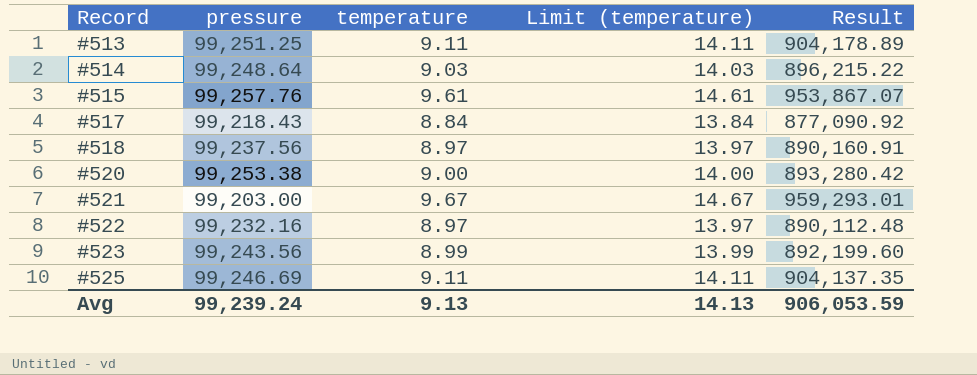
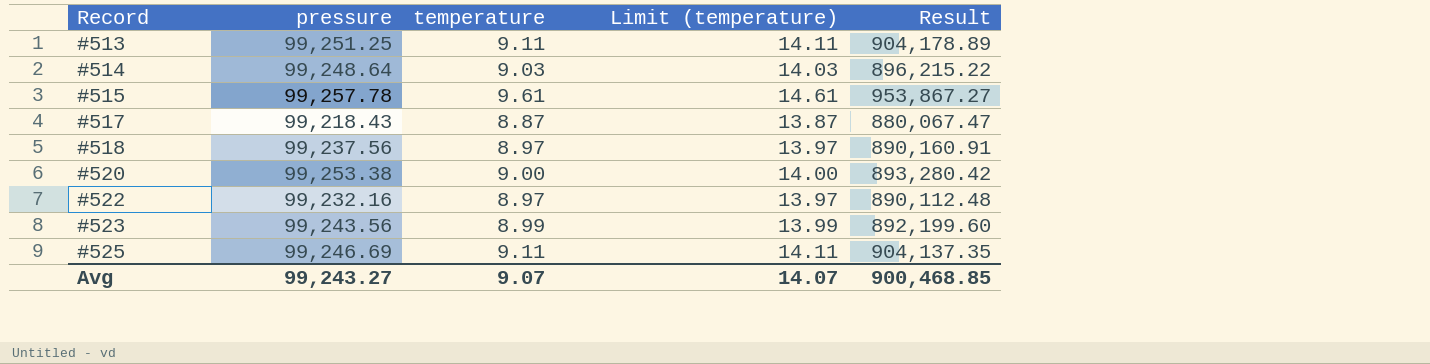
row #521: 99,203.00 | 9.67 | 14.67 | 959,293.01 -> none
#515 | pressure: 99,257.76 -> 99,257.78
#515 | Result: 953,867.07 -> 953,867.27
#517 | temperature: 8.84 -> 8.87
#517 | Limit (temperature): 13.84 -> 13.87
#517 | Result: 877,090.92 -> 880,067.47
Avg | pressure: 99,239.24 -> 99,243.27
Avg | temperature: 9.13 -> 9.07
Avg | Limit (temperature): 14.13 -> 14.07
Avg | Result: 906,053.59 -> 900,468.85

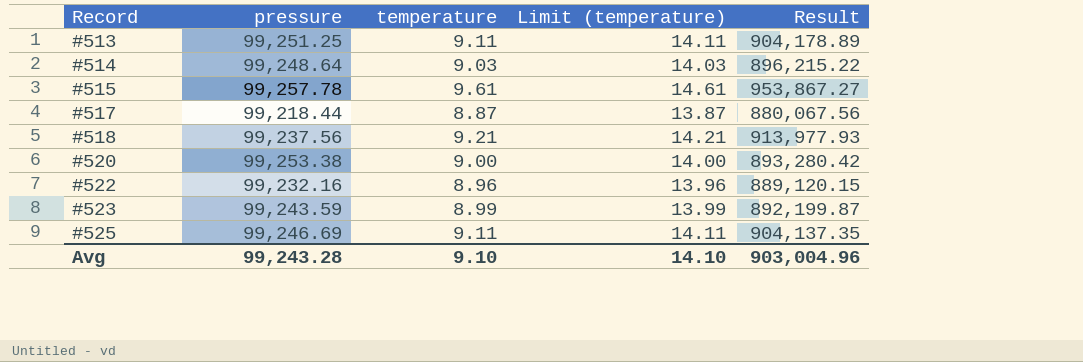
#517 | pressure: 99,218.43 -> 99,218.44
#517 | Result: 880,067.47 -> 880,067.56
#518 | temperature: 8.97 -> 9.21
#518 | Limit (temperature): 13.97 -> 14.21
#518 | Result: 890,160.91 -> 913,977.93
#522 | temperature: 8.97 -> 8.96
#522 | Limit (temperature): 13.97 -> 13.96
#522 | Result: 890,112.48 -> 889,120.15
#523 | pressure: 99,243.56 -> 99,243.59
#523 | Result: 892,199.60 -> 892,199.87
Avg | pressure: 99,243.27 -> 99,243.28
Avg | temperature: 9.07 -> 9.10
Avg | Limit (temperature): 14.07 -> 14.10
Avg | Result: 900,468.85 -> 903,004.96

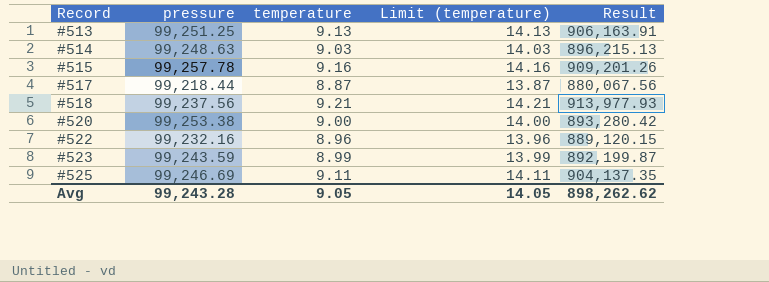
#513 | temperature: 9.11 -> 9.13
#513 | Limit (temperature): 14.11 -> 14.13
#513 | Result: 904,178.89 -> 906,163.91
#514 | pressure: 99,248.64 -> 99,248.63
#514 | Result: 896,215.22 -> 896,215.13
#515 | temperature: 9.61 -> 9.16
#515 | Limit (temperature): 14.61 -> 14.16
#515 | Result: 953,867.27 -> 909,201.26
Avg | temperature: 9.10 -> 9.05
Avg | Limit (temperature): 14.10 -> 14.05
Avg | Result: 903,004.96 -> 898,262.62

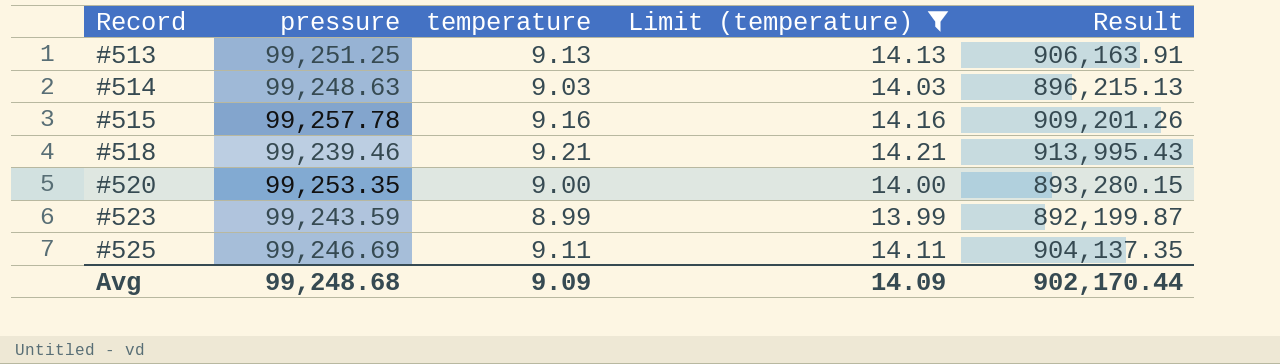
filter: none -> Limit (temperature) >= 13.99
#518 | pressure: 99,237.56 -> 99,239.46
#518 | Result: 913,977.93 -> 913,995.43
#520 | pressure: 99,253.38 -> 99,253.35
#520 | Result: 893,280.42 -> 893,280.15
Avg | pressure: 99,243.28 -> 99,248.68
Avg | temperature: 9.05 -> 9.09
Avg | Limit (temperature): 14.05 -> 14.09
Avg | Result: 898,262.62 -> 902,170.44

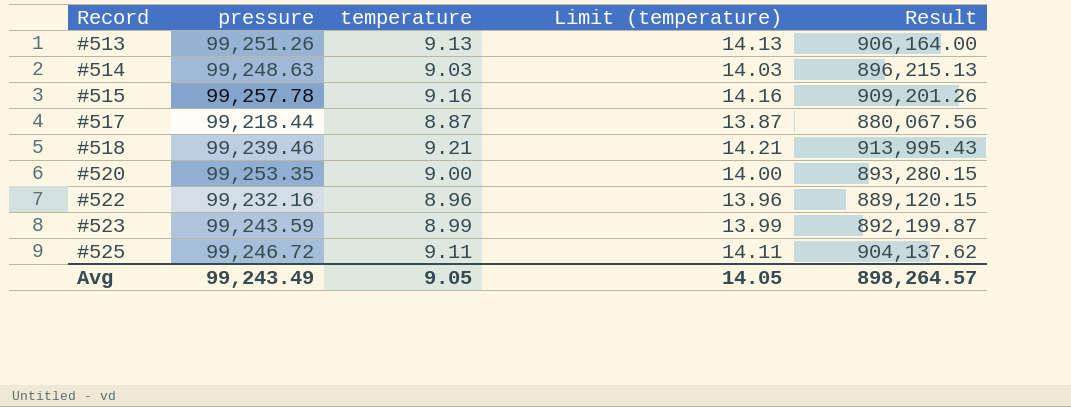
filter: Limit (temperature) >= 13.99 -> none
#513 | pressure: 99,251.25 -> 99,251.26
#513 | Result: 906,163.91 -> 906,164.00
#525 | pressure: 99,246.69 -> 99,246.72
#525 | Result: 904,137.35 -> 904,137.62
Avg | pressure: 99,248.68 -> 99,243.49
Avg | temperature: 9.09 -> 9.05
Avg | Limit (temperature): 14.09 -> 14.05
Avg | Result: 902,170.44 -> 898,264.57

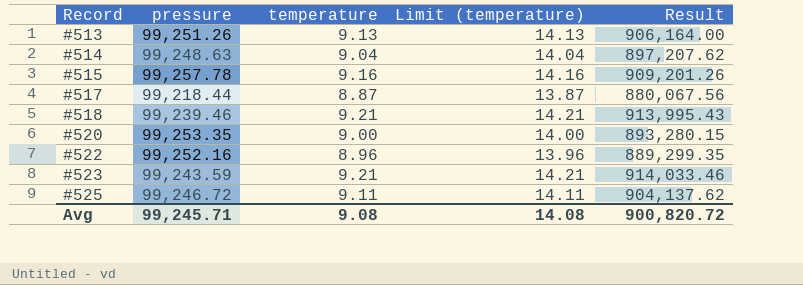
#514 | temperature: 9.03 -> 9.04
#514 | Limit (temperature): 14.03 -> 14.04
#514 | Result: 896,215.13 -> 897,207.62
#522 | pressure: 99,232.16 -> 99,252.16
#522 | Result: 889,120.15 -> 889,299.35
#523 | temperature: 8.99 -> 9.21
#523 | Limit (temperature): 13.99 -> 14.21
#523 | Result: 892,199.87 -> 914,033.46
Avg | pressure: 99,243.49 -> 99,245.71
Avg | temperature: 9.05 -> 9.08
Avg | Limit (temperature): 14.05 -> 14.08
Avg | Result: 898,264.57 -> 900,820.72

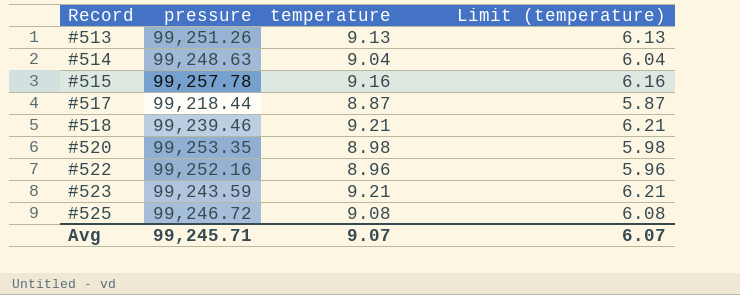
column Result | formula: [pressure] * [temperature] -> none
column Limit (temperature) | formula: [temperature] + 5 -> [temperature] - 3
#520 | temperature: 9.00 -> 8.98
#525 | temperature: 9.11 -> 9.08
Avg | temperature: 9.08 -> 9.07
Avg | Limit (temperature): 14.08 -> 6.07

